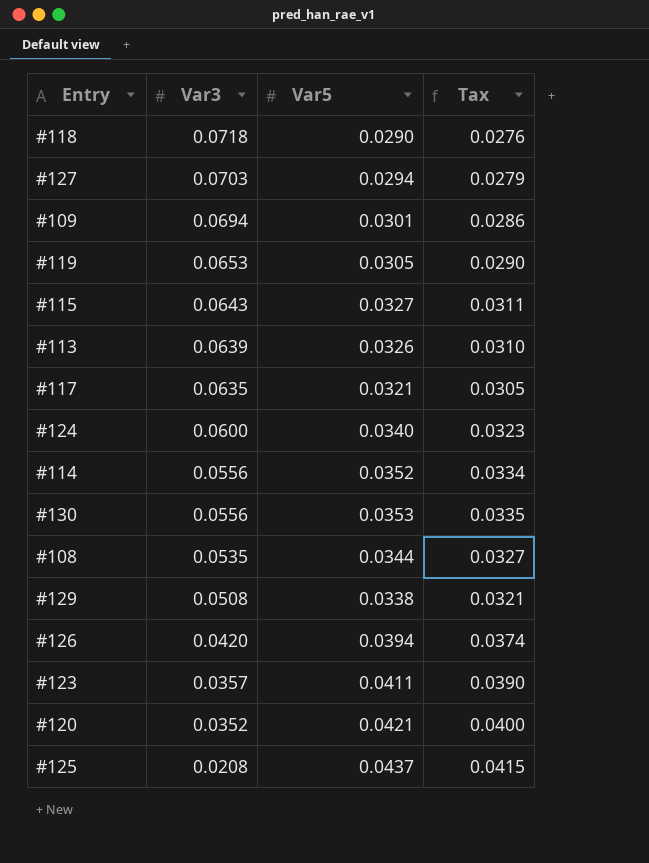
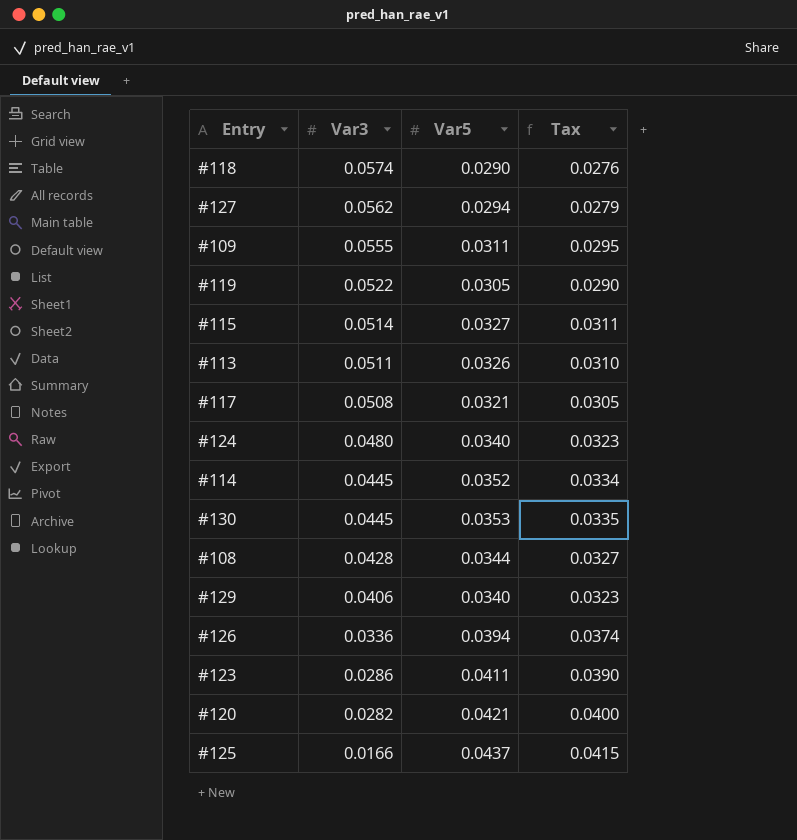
#118 | Var3: 0.0718 -> 0.0574
#127 | Var3: 0.0703 -> 0.0562
#109 | Var3: 0.0694 -> 0.0555
#109 | Var5: 0.0301 -> 0.0311
#109 | Tax: 0.0286 -> 0.0295
#119 | Var3: 0.0653 -> 0.0522
#115 | Var3: 0.0643 -> 0.0514
#113 | Var3: 0.0639 -> 0.0511
#117 | Var3: 0.0635 -> 0.0508
#124 | Var3: 0.0600 -> 0.0480
#114 | Var3: 0.0556 -> 0.0445
#130 | Var3: 0.0556 -> 0.0445
#108 | Var3: 0.0535 -> 0.0428
#129 | Var3: 0.0508 -> 0.0406
#129 | Var5: 0.0338 -> 0.0340
#129 | Tax: 0.0321 -> 0.0323
#126 | Var3: 0.0420 -> 0.0336
#123 | Var3: 0.0357 -> 0.0286
#120 | Var3: 0.0352 -> 0.0282
#125 | Var3: 0.0208 -> 0.0166

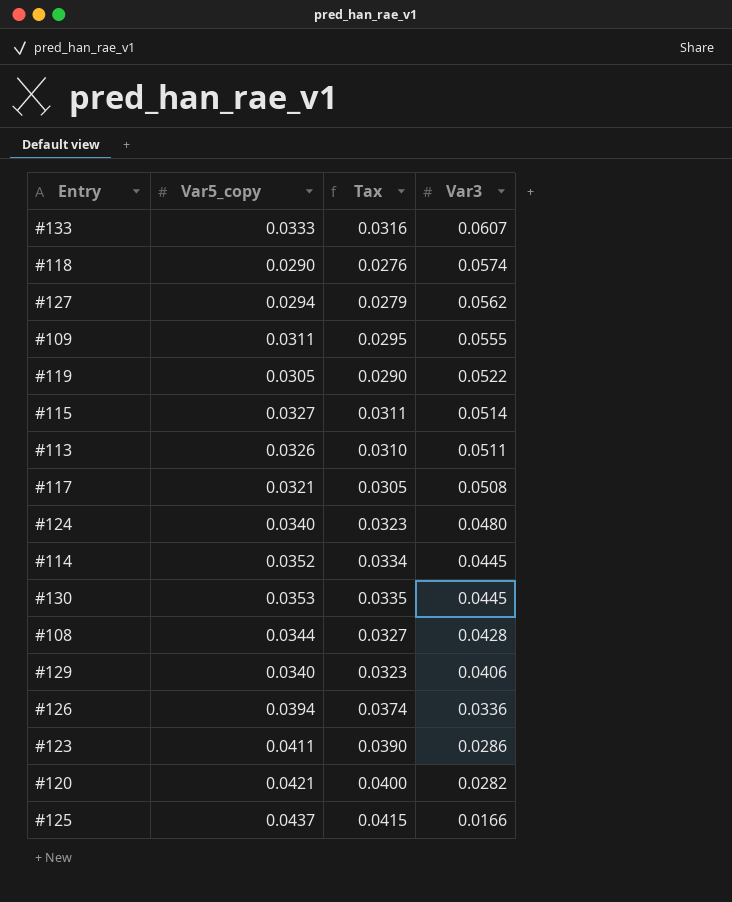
column name: Var5 -> Var5_copy
column Var3 | position: 2 -> 4
row #133: none -> 0.0333 | 0.0316 | 0.0607

